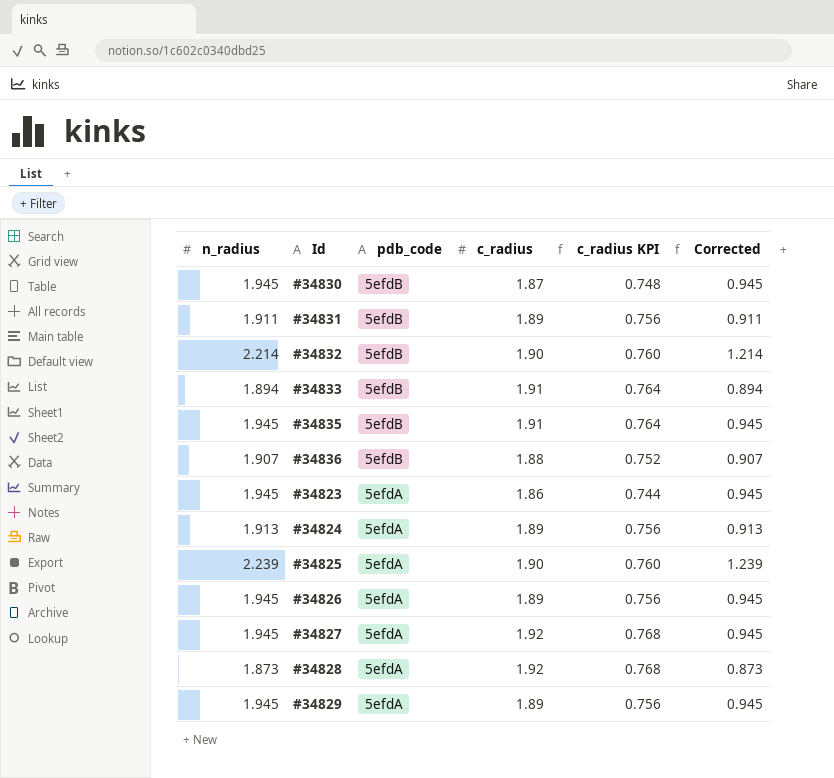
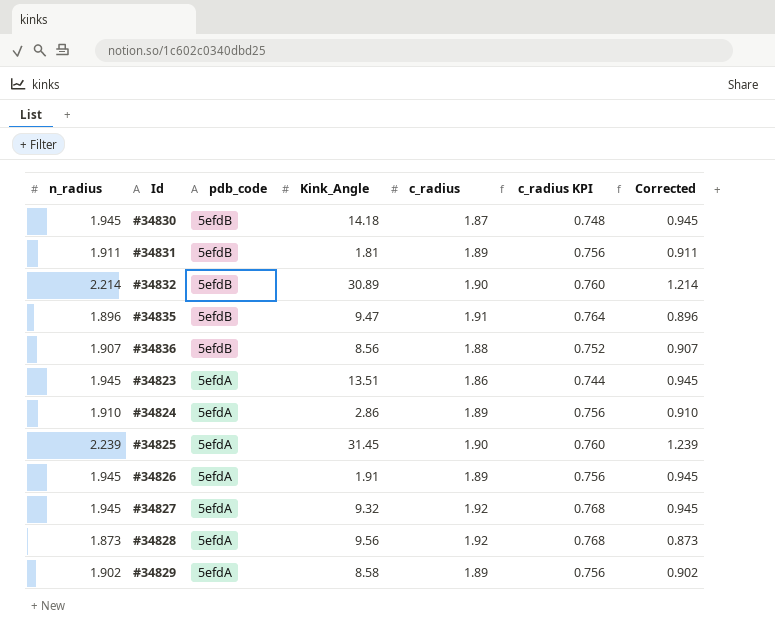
column Kink_Angle | position: none -> 4
row #34833: 1.894 | 5efdB | 1.91 | 0.764 | 0.894 -> none
#34835 | n_radius: 1.945 -> 1.896
#34835 | Corrected: 0.945 -> 0.896
#34824 | n_radius: 1.913 -> 1.910
#34824 | Corrected: 0.913 -> 0.910
#34829 | n_radius: 1.945 -> 1.902
#34829 | Corrected: 0.945 -> 0.902

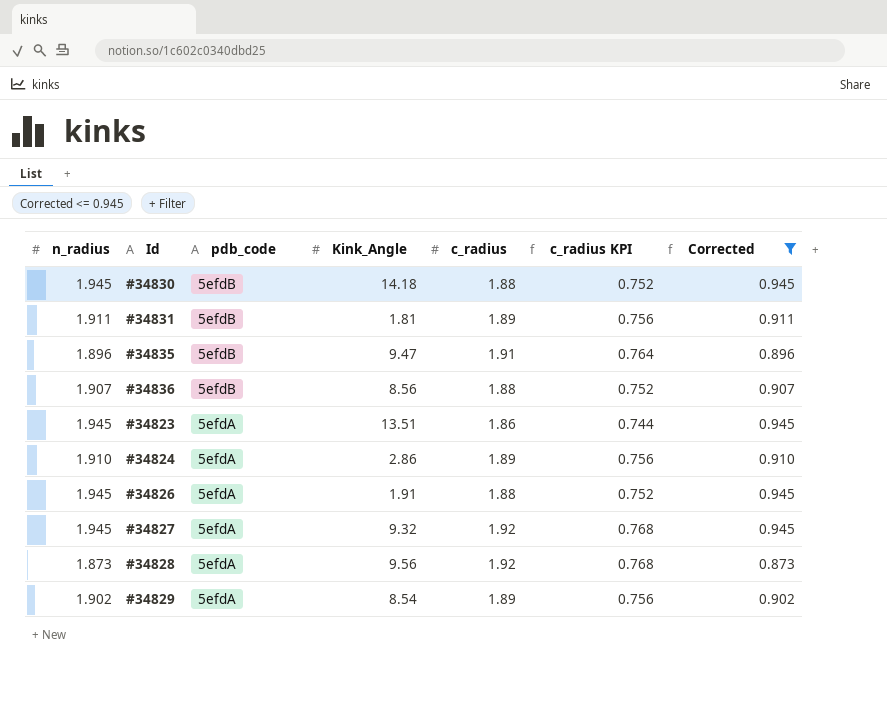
filter: none -> Corrected <= 0.945
#34830 | c_radius: 1.87 -> 1.88
#34830 | c_radius KPI: 0.748 -> 0.752
#34826 | c_radius: 1.89 -> 1.88
#34826 | c_radius KPI: 0.756 -> 0.752
#34829 | Kink_Angle: 8.58 -> 8.54

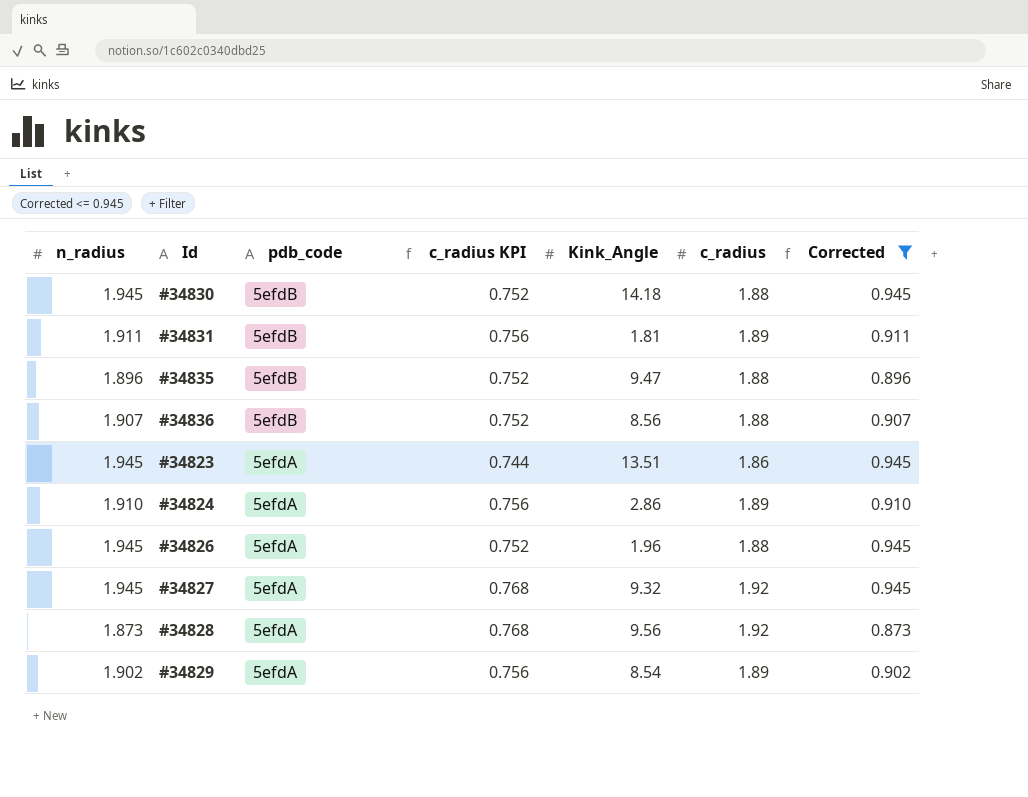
column c_radius KPI | position: 6 -> 4
#34835 | c_radius KPI: 0.764 -> 0.752
#34835 | c_radius: 1.91 -> 1.88
#34826 | Kink_Angle: 1.91 -> 1.96

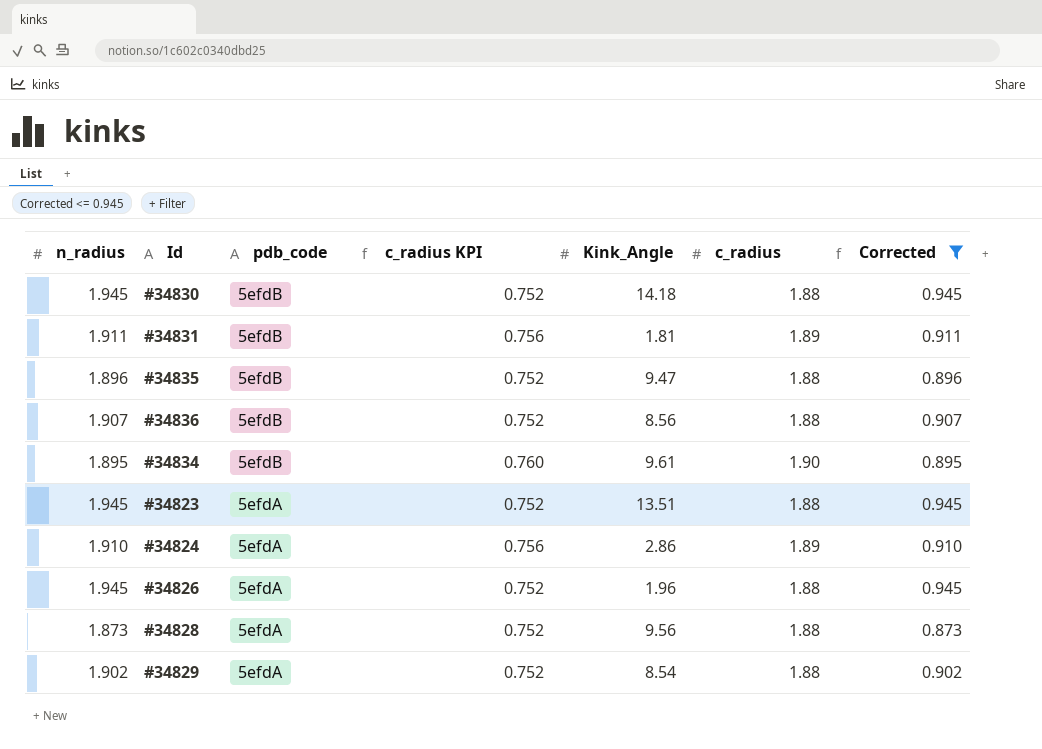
row #34827: 1.945 | 5efdA | 0.768 | 9.32 | 1.92 | 0.945 -> none
row #34834: none -> 1.895 | 5efdB | 0.760 | 9.61 | 1.90 | 0.895
#34823 | c_radius KPI: 0.744 -> 0.752
#34823 | c_radius: 1.86 -> 1.88
#34828 | c_radius KPI: 0.768 -> 0.752
#34828 | c_radius: 1.92 -> 1.88
#34829 | c_radius KPI: 0.756 -> 0.752
#34829 | c_radius: 1.89 -> 1.88

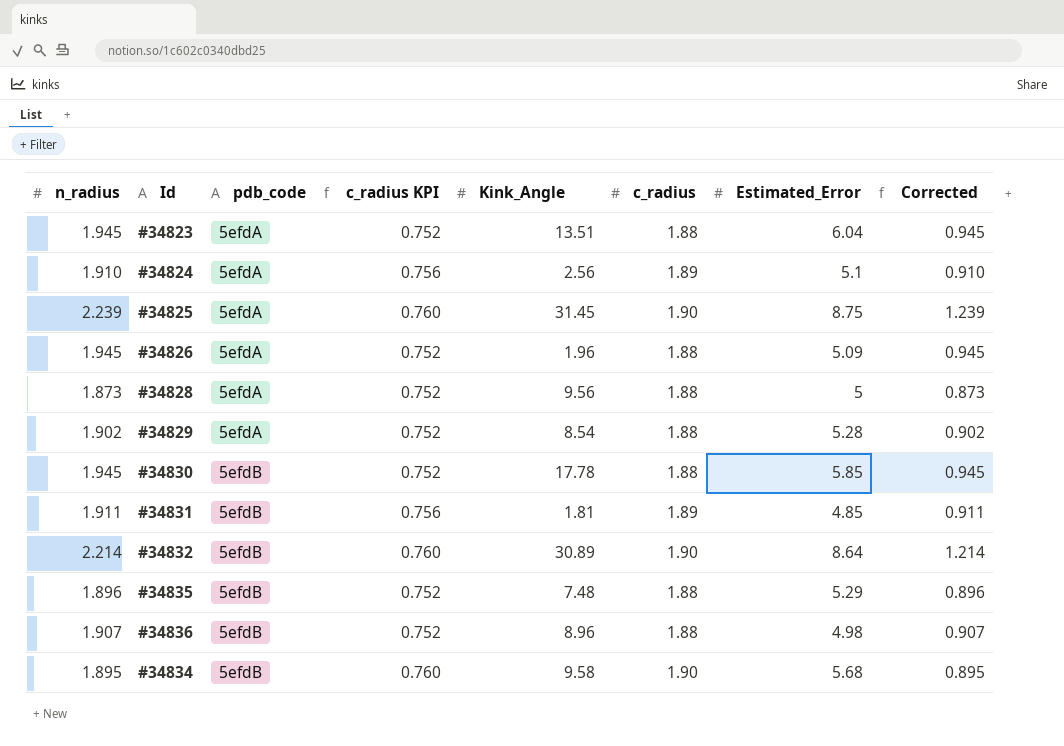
filter: Corrected <= 0.945 -> none
row order: pdb_code descending -> pdb_code ascending
column Estimated_Error | position: none -> 7
#34824 | Kink_Angle: 2.86 -> 2.56
#34830 | Kink_Angle: 14.18 -> 17.78
#34835 | Kink_Angle: 9.47 -> 7.48
#34836 | Kink_Angle: 8.56 -> 8.96
#34834 | Kink_Angle: 9.61 -> 9.58

